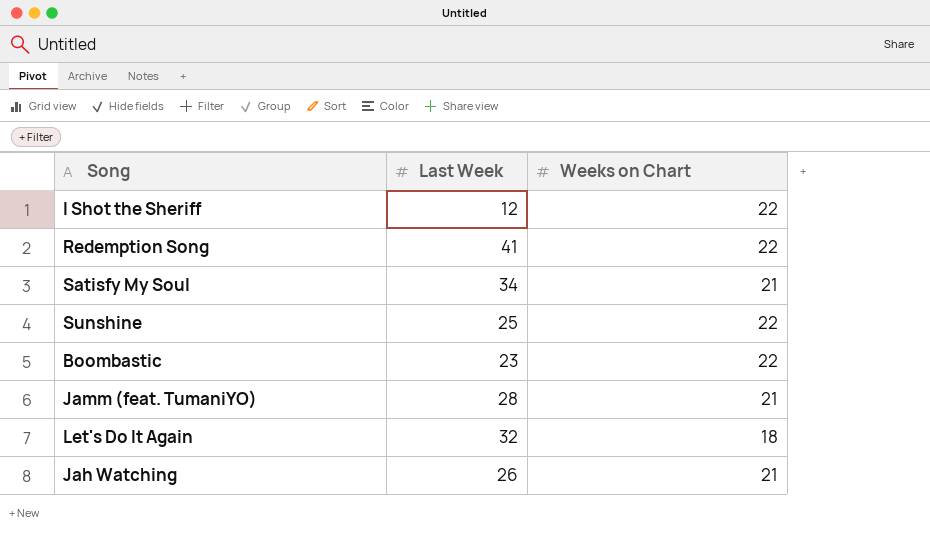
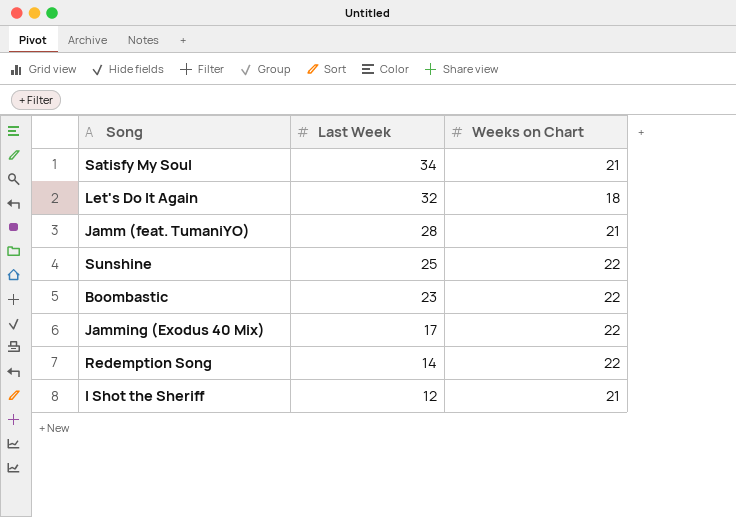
row order: none -> Last Week descending
row Jah Watching: 26 | 21 -> none
row Jamming (Exodus 40 Mix): none -> 17 | 22
Redemption Song | Last Week: 41 -> 14
I Shot the Sheriff | Weeks on Chart: 22 -> 21

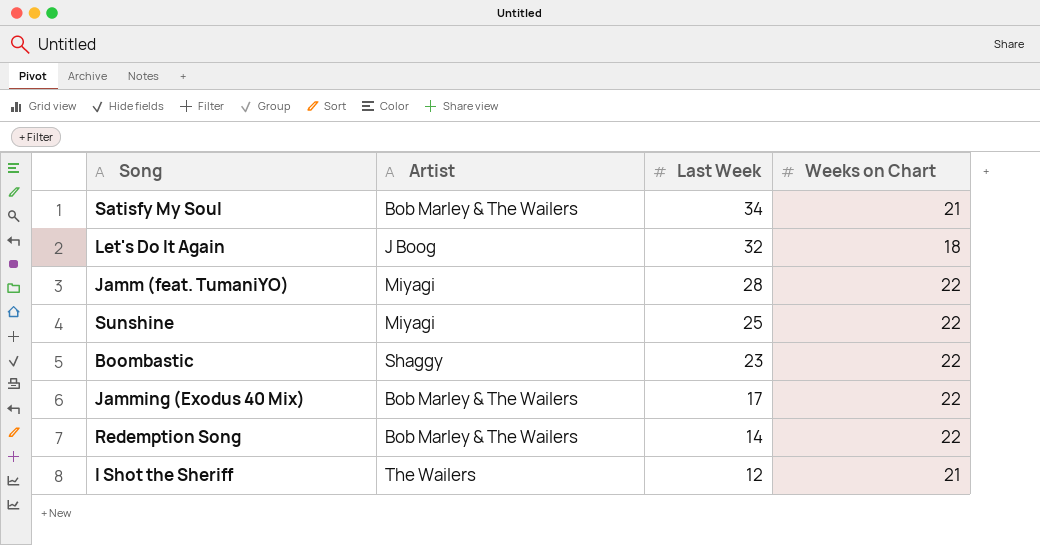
column Artist | position: none -> 2
Jamm (feat. TumaniYO) | Weeks on Chart: 21 -> 22

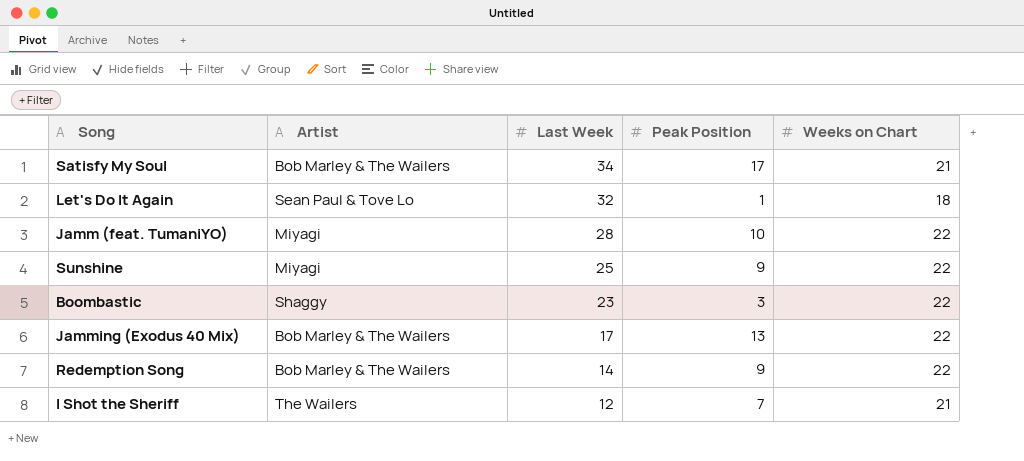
column Peak Position | position: none -> 4
Let's Do It Again | Artist: J Boog -> Sean Paul & Tove Lo

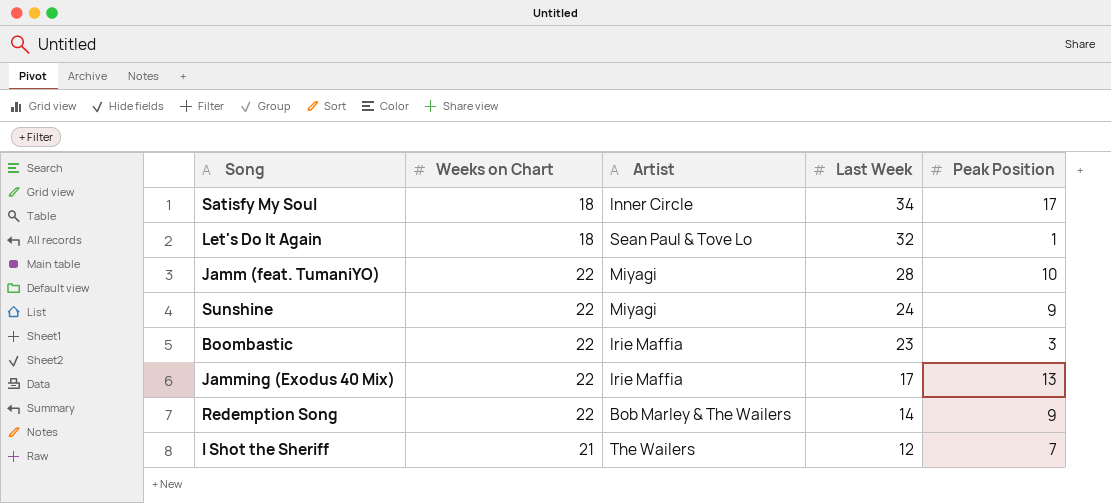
column Weeks on Chart | position: 5 -> 2
Satisfy My Soul | Weeks on Chart: 21 -> 18
Satisfy My Soul | Artist: Bob Marley & The Wailers -> Inner Circle
Sunshine | Last Week: 25 -> 24
Boombastic | Artist: Shaggy -> Irie Maffia
Jamming (Exodus 40 Mix) | Artist: Bob Marley & The Wailers -> Irie Maffia

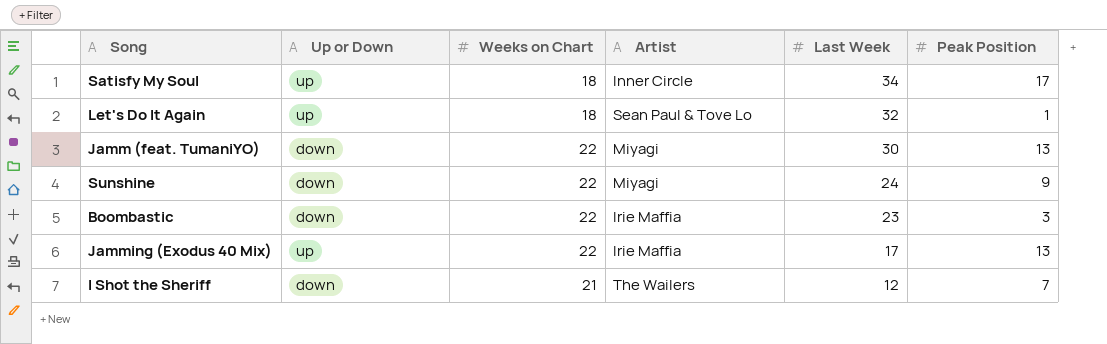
column Up or Down | position: none -> 2
row Redemption Song: 22 | Bob Marley & The Wailers | 14 | 9 -> none
Jamm (feat. TumaniYO) | Last Week: 28 -> 30
Jamm (feat. TumaniYO) | Peak Position: 10 -> 13

